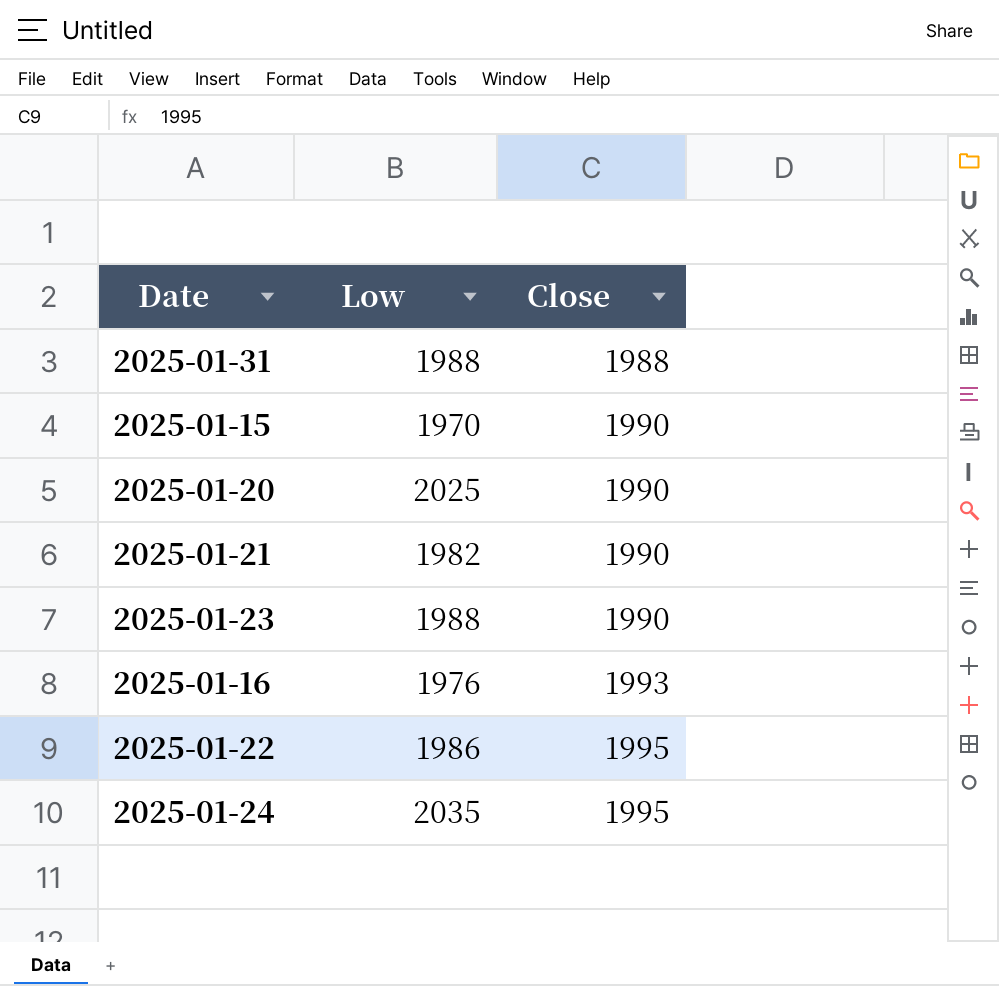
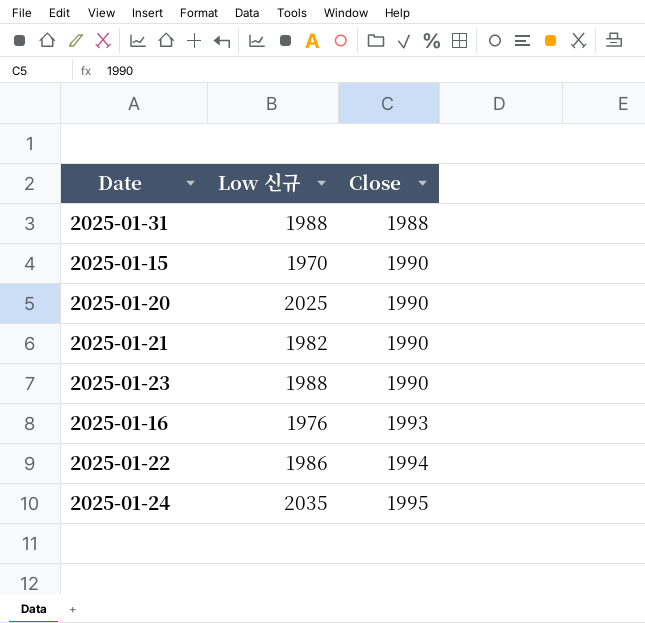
column name: Low -> Low 신규
2025-01-22 | Close: 1995 -> 1994

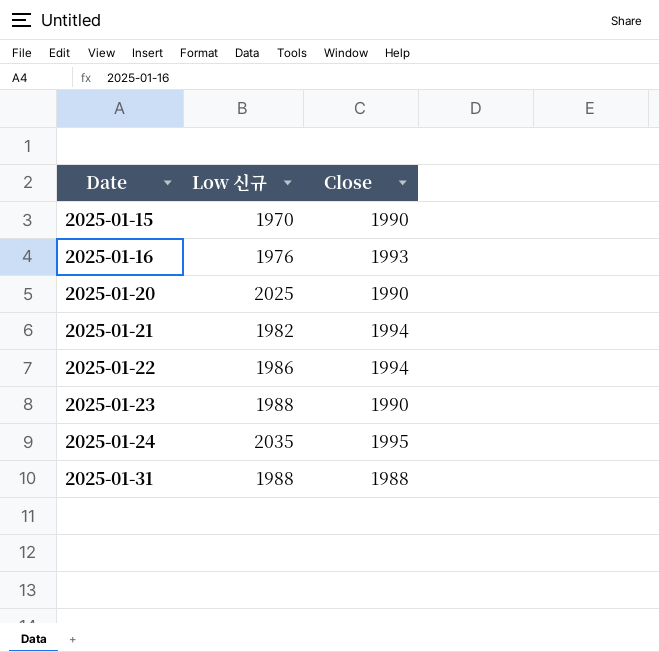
row order: Close ascending -> Date ascending
2025-01-21 | Close: 1990 -> 1994

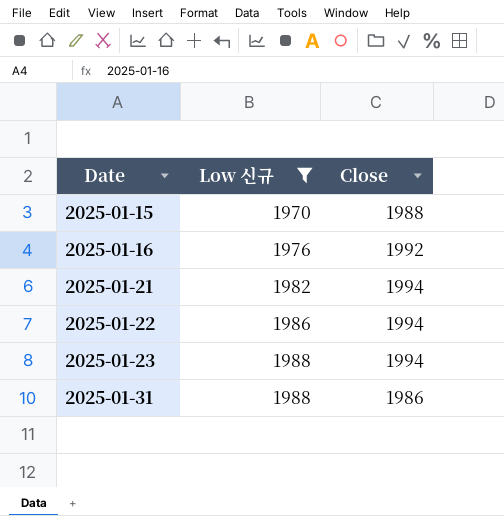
filter: none -> Low 신규 <= 1988
2025-01-15 | Close: 1990 -> 1988
2025-01-16 | Close: 1993 -> 1992
2025-01-23 | Close: 1990 -> 1994
2025-01-31 | Close: 1988 -> 1986

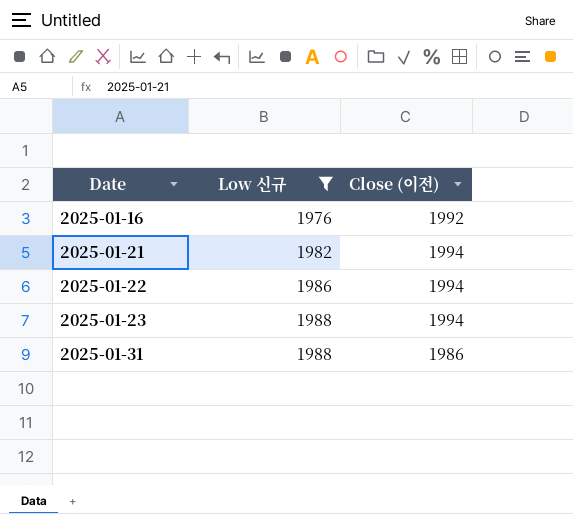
column name: Close -> Close (이전)
row 2025-01-15: 1970 | 1988 -> none

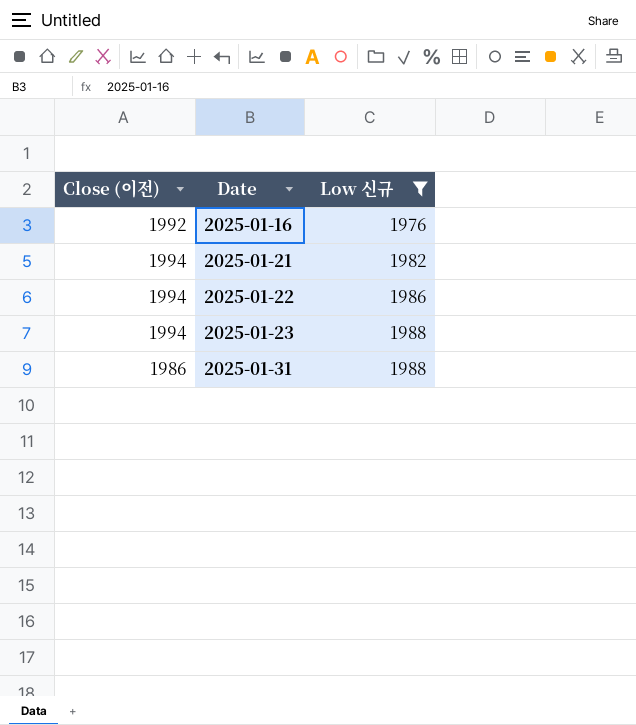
column Close (이전) | position: 3 -> 1

